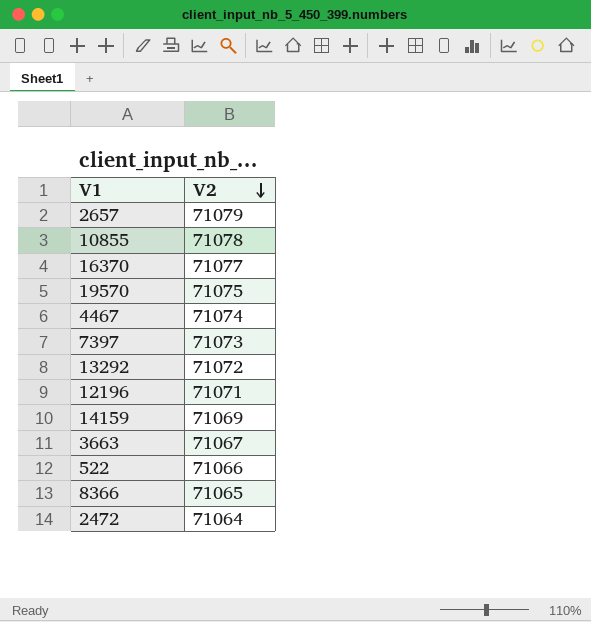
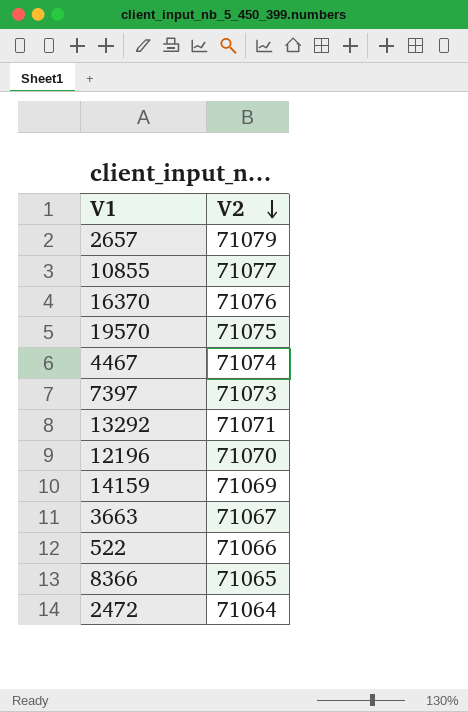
10855 | V2: 71078 -> 71077
16370 | V2: 71077 -> 71076
13292 | V2: 71072 -> 71071
12196 | V2: 71071 -> 71070

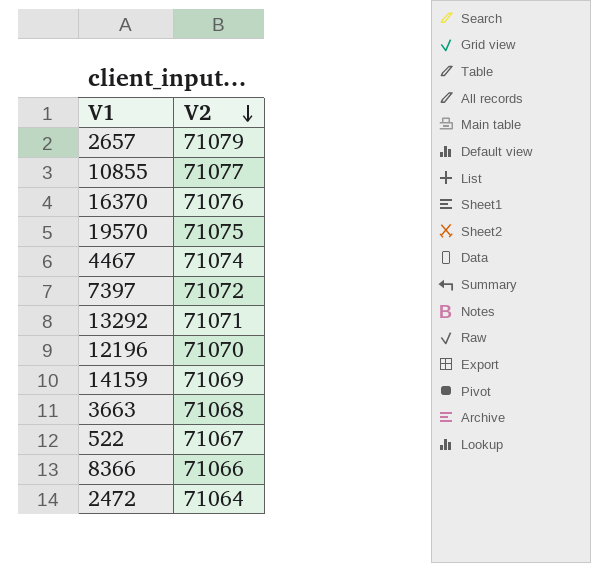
7397 | V2: 71073 -> 71072
3663 | V2: 71067 -> 71068
522 | V2: 71066 -> 71067
8366 | V2: 71065 -> 71066

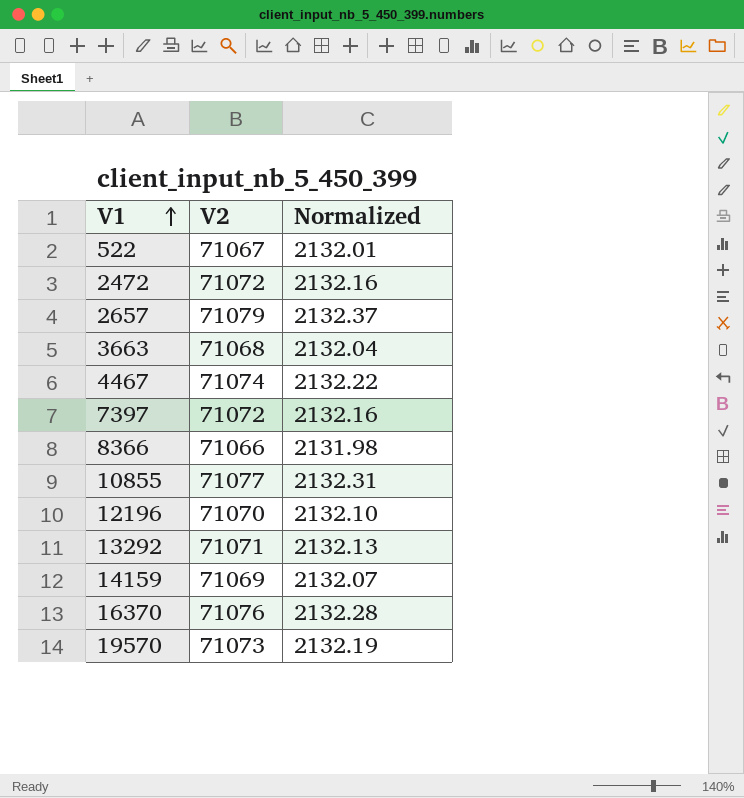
row order: V2 descending -> V1 ascending
column Normalized | formula: none -> [V2] * 0.03
2472 | V2: 71064 -> 71072
19570 | V2: 71075 -> 71073

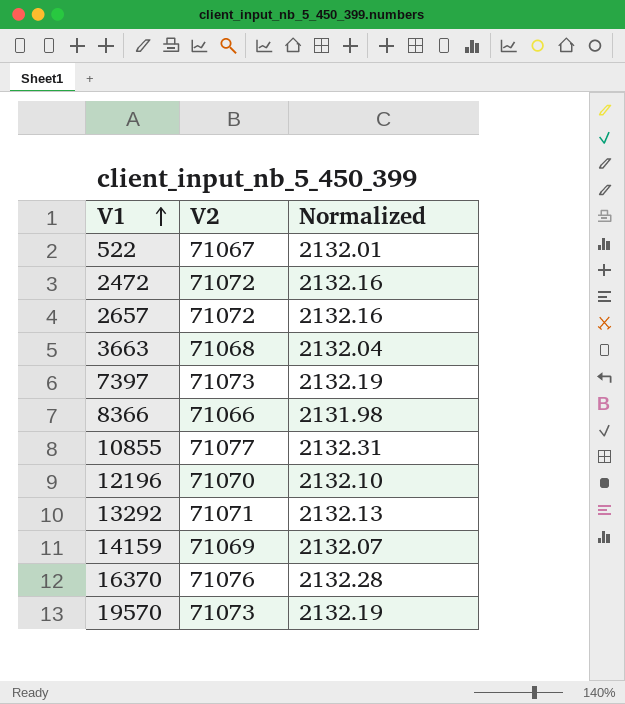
row 4467: 71074 | 2132.22 -> none
2657 | V2: 71079 -> 71072
2657 | Normalized: 2132.37 -> 2132.16
7397 | V2: 71072 -> 71073
7397 | Normalized: 2132.16 -> 2132.19

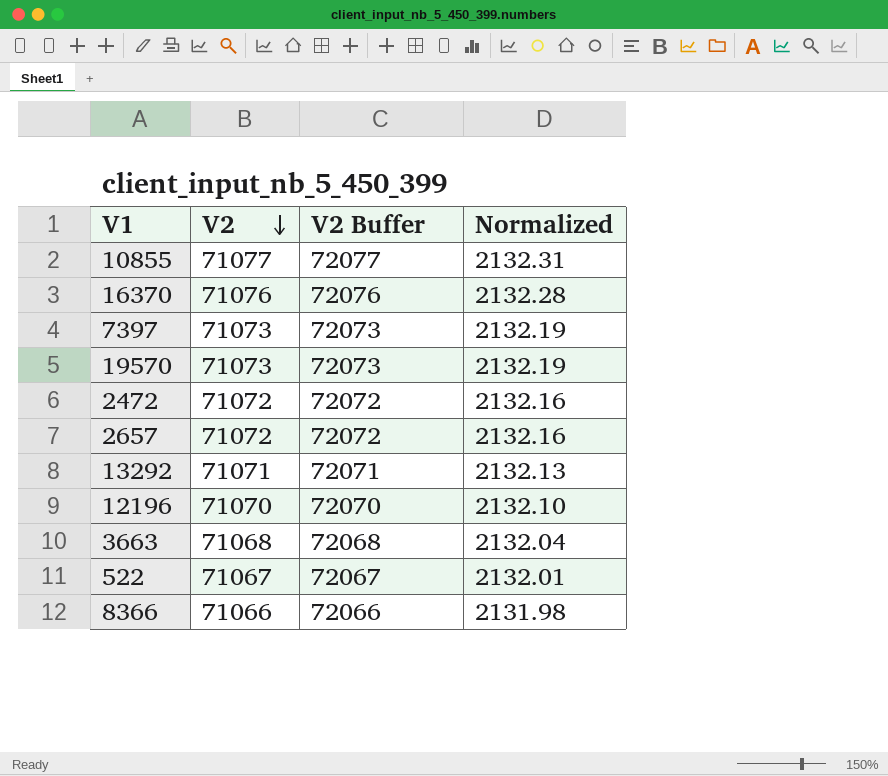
row order: V1 ascending -> V2 descending
column V2 Buffer | formula: none -> [V2] + 1000
row 14159: 71069 | 2132.07 -> none

